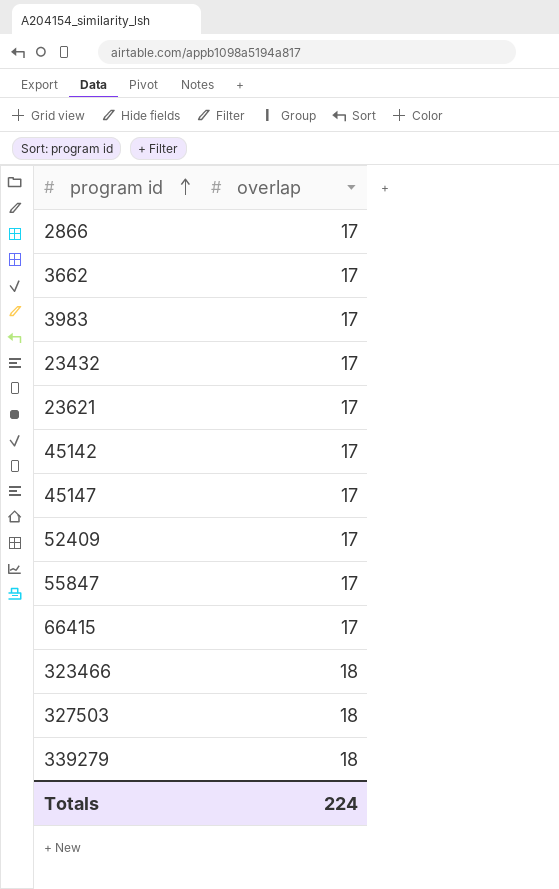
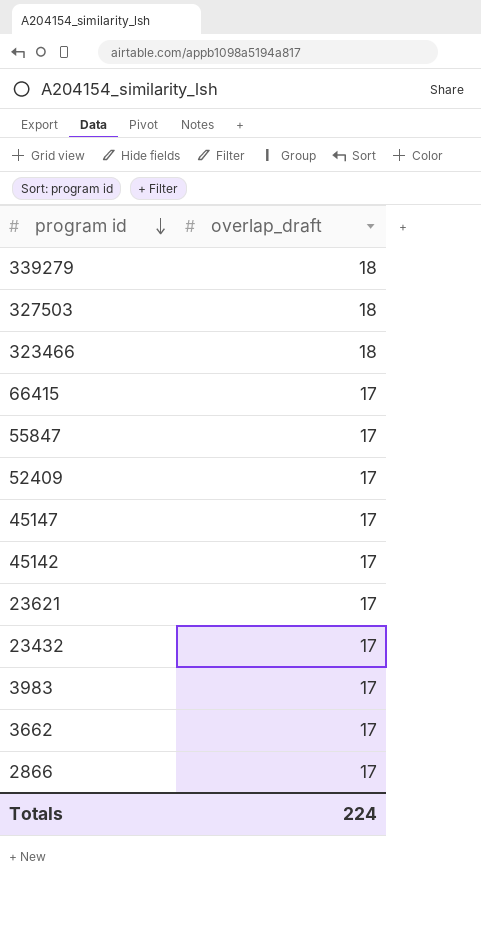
row order: program id ascending -> program id descending
column name: overlap -> overlap_draft

